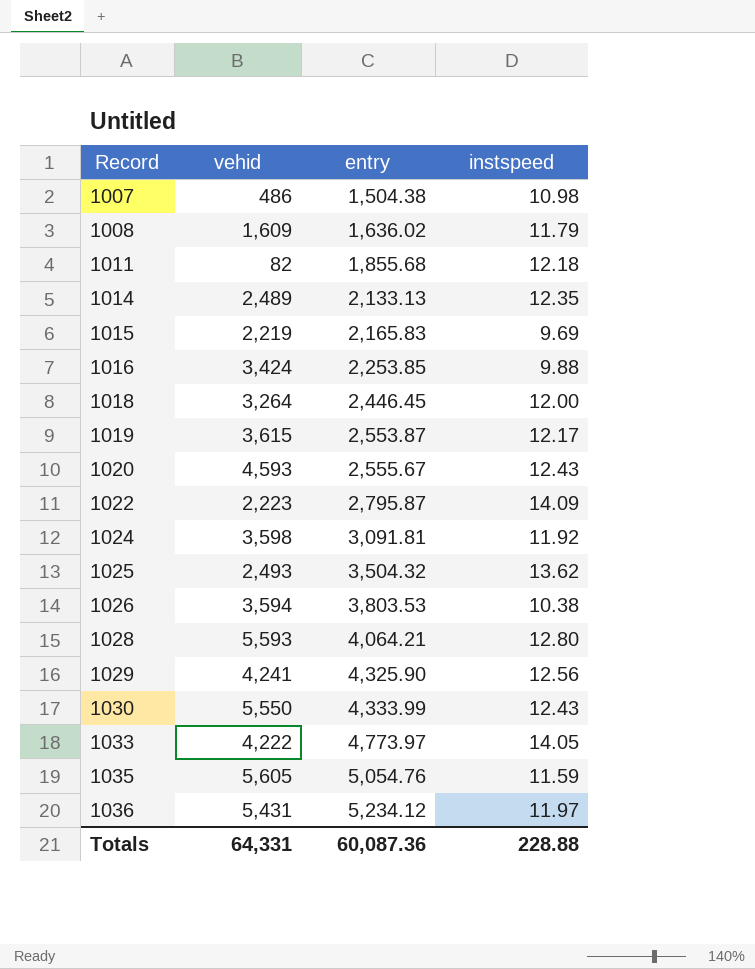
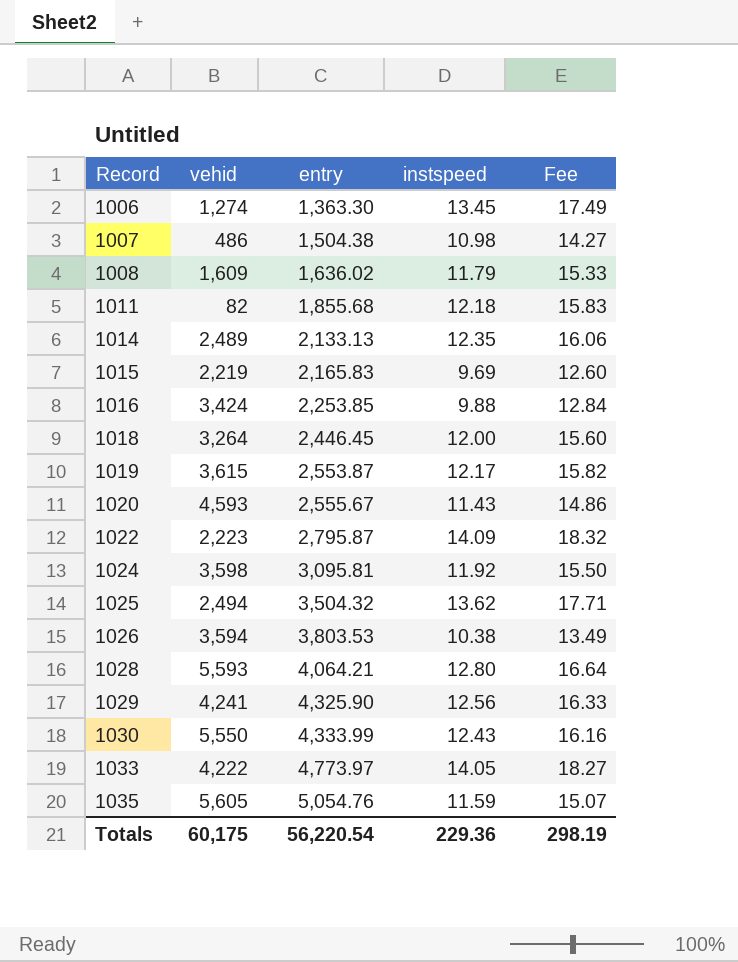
column Fee | formula: none -> [instspeed] * 1.3
row 1036: 5,431 | 5,234.12 | 11.97 -> none
row 1006: none -> 1,274 | 1,363.30 | 13.45 | 17.49
1020 | instspeed: 12.43 -> 11.43
1024 | entry: 3,091.81 -> 3,095.81
1025 | vehid: 2,493 -> 2,494
Totals | vehid: 64,331 -> 60,175
Totals | entry: 60,087.36 -> 56,220.54
Totals | instspeed: 228.88 -> 229.36

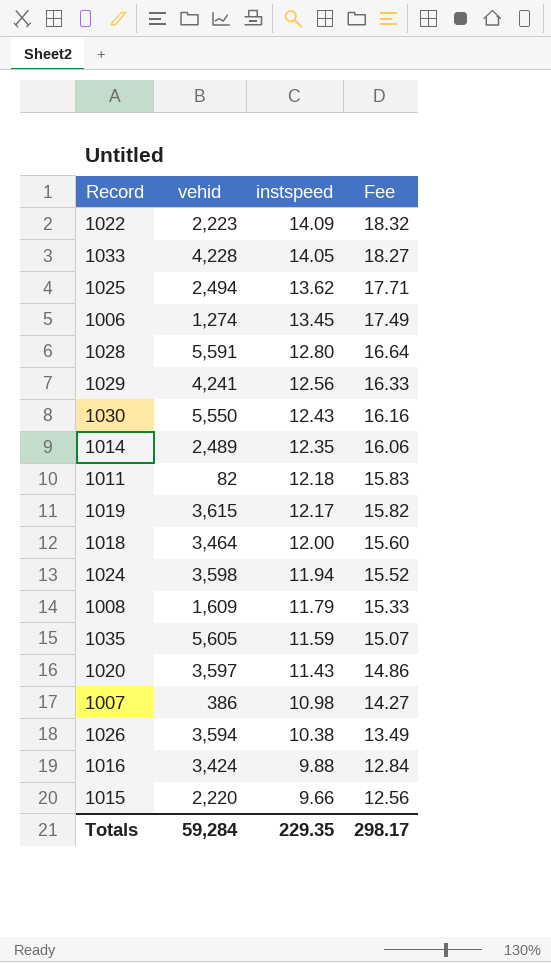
row order: Record ascending -> instspeed descending
column entry | position: 3 -> none
1033 | vehid: 4,222 -> 4,228
1028 | vehid: 5,593 -> 5,591
1018 | vehid: 3,264 -> 3,464
1024 | instspeed: 11.92 -> 11.94
1024 | Fee: 15.50 -> 15.52
1020 | vehid: 4,593 -> 3,597
1007 | vehid: 486 -> 386
1015 | vehid: 2,219 -> 2,220
1015 | instspeed: 9.69 -> 9.66
1015 | Fee: 12.60 -> 12.56
Totals | vehid: 60,175 -> 59,284
Totals | instspeed: 229.36 -> 229.35
Totals | Fee: 298.19 -> 298.17

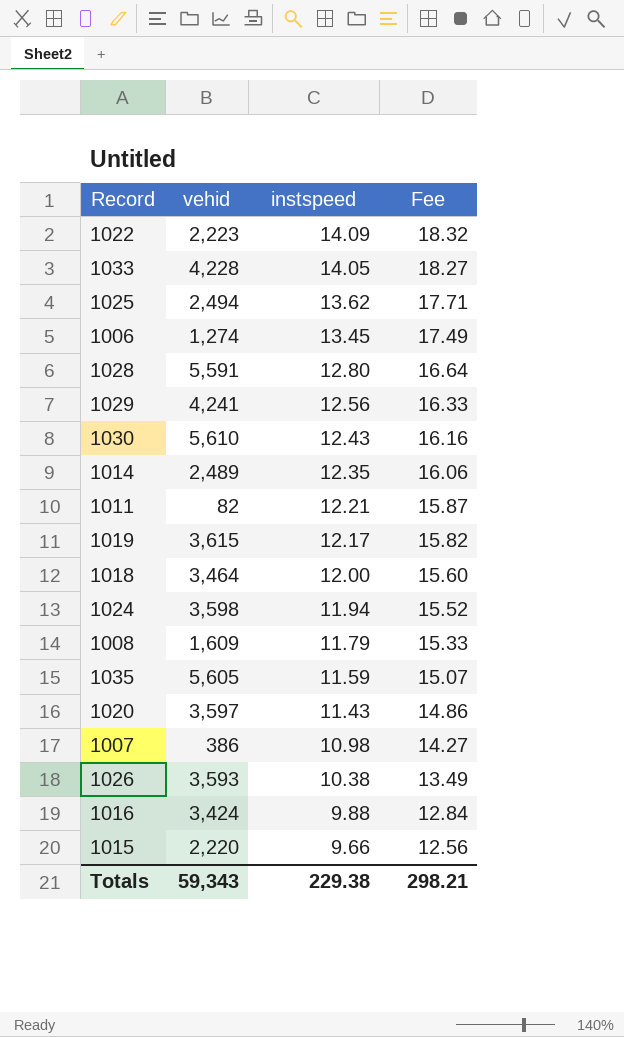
1030 | vehid: 5,550 -> 5,610
1011 | instspeed: 12.18 -> 12.21
1011 | Fee: 15.83 -> 15.87
1026 | vehid: 3,594 -> 3,593
Totals | vehid: 59,284 -> 59,343
Totals | instspeed: 229.35 -> 229.38
Totals | Fee: 298.17 -> 298.21

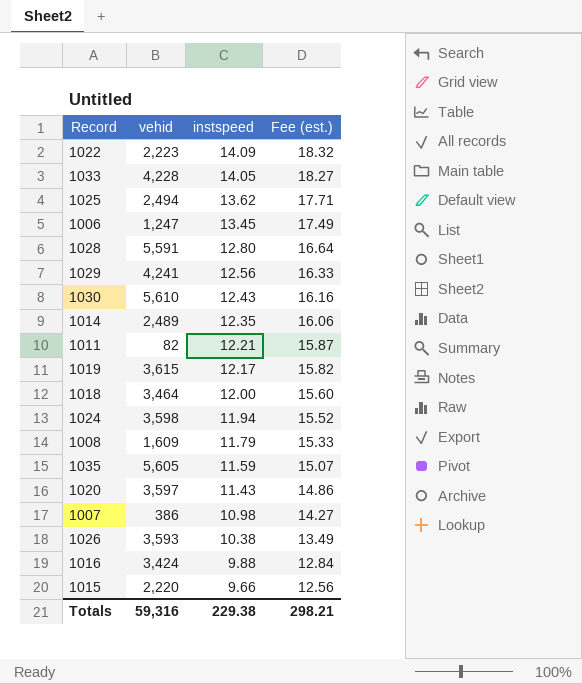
column name: Fee -> Fee (est.)
1006 | vehid: 1,274 -> 1,247
Totals | vehid: 59,343 -> 59,316

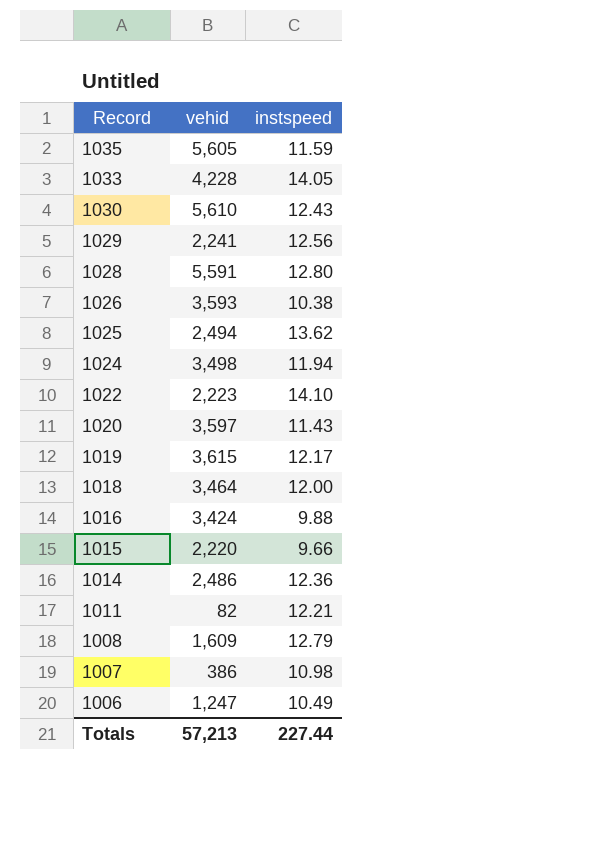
row order: instspeed descending -> Record descending
column Fee (est.) | formula: [instspeed] * 1.3 -> none
1029 | vehid: 4,241 -> 2,241
1024 | vehid: 3,598 -> 3,498
1022 | instspeed: 14.09 -> 14.10
1014 | vehid: 2,489 -> 2,486
1014 | instspeed: 12.35 -> 12.36
1008 | instspeed: 11.79 -> 12.79
1006 | instspeed: 13.45 -> 10.49
Totals | vehid: 59,316 -> 57,213
Totals | instspeed: 229.38 -> 227.44

